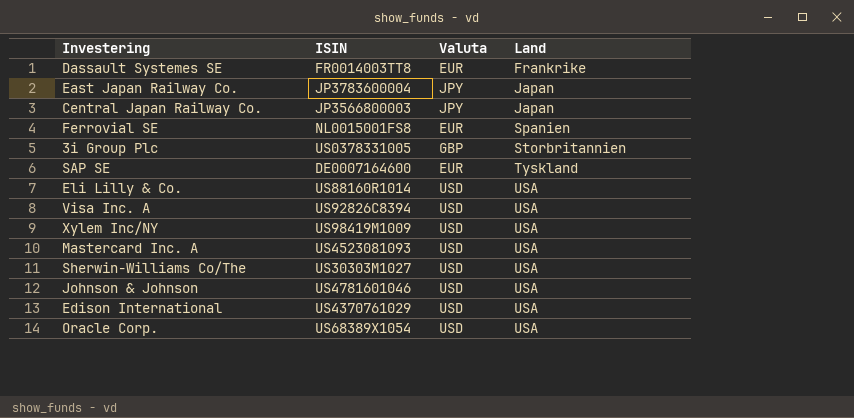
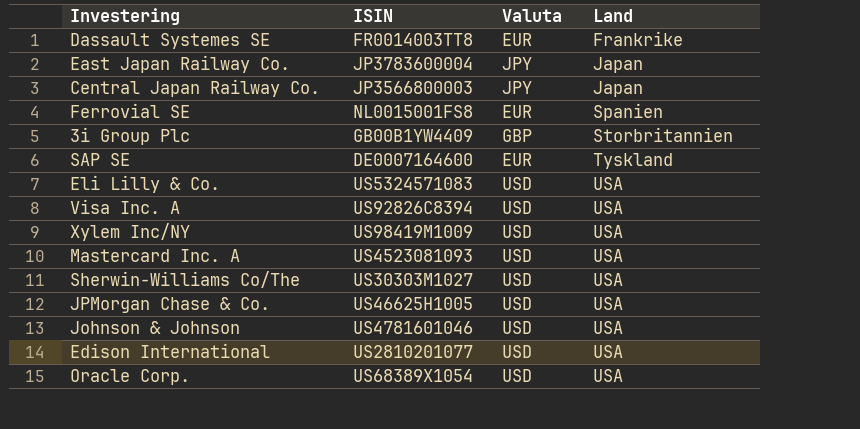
3i Group Plc | ISIN: US0378331005 -> GB00B1YW4409
Eli Lilly & Co. | ISIN: US88160R1014 -> US5324571083
row JPMorgan Chase & Co.: none -> US46625H1005 | USD | USA
Edison International | ISIN: US4370761029 -> US2810201077

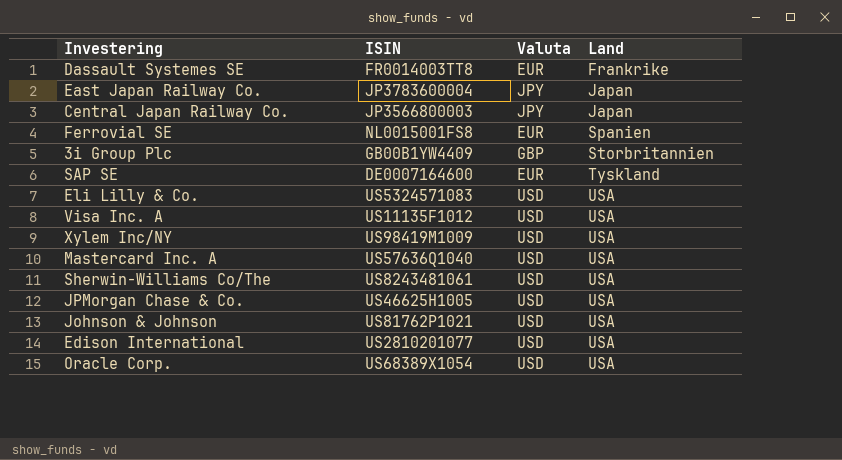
Visa Inc. A | ISIN: US92826C8394 -> US11135F1012
Mastercard Inc. A | ISIN: US4523081093 -> US57636Q1040
Sherwin-Williams Co/The | ISIN: US30303M1027 -> US8243481061
Johnson & Johnson | ISIN: US4781601046 -> US81762P1021

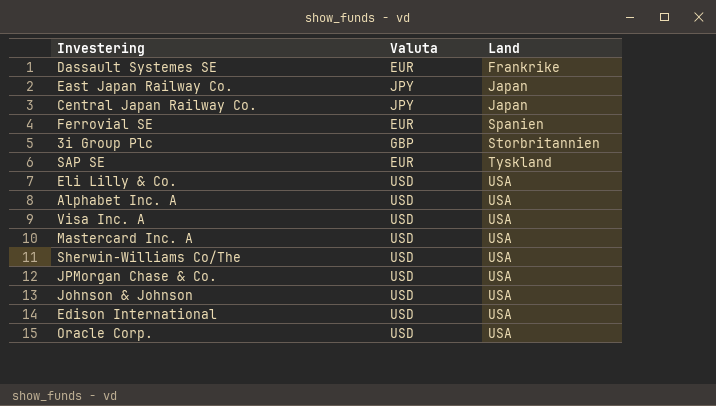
column ISIN | position: 2 -> none
row Xylem Inc/NY: US98419M1009 | USD | USA -> none
row Alphabet Inc. A: none -> USD | USA

